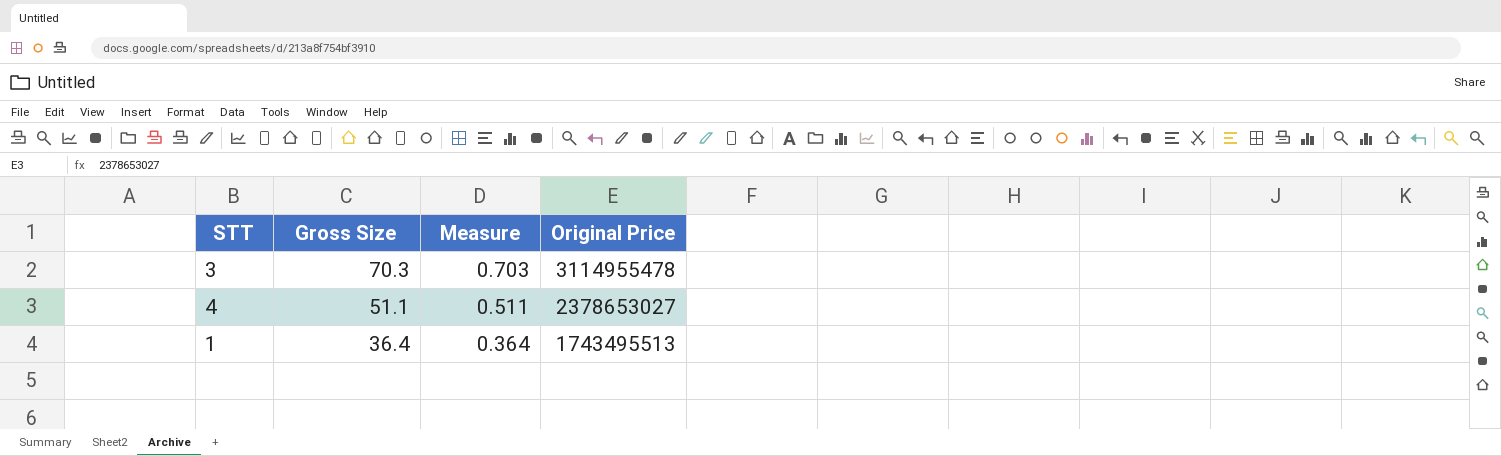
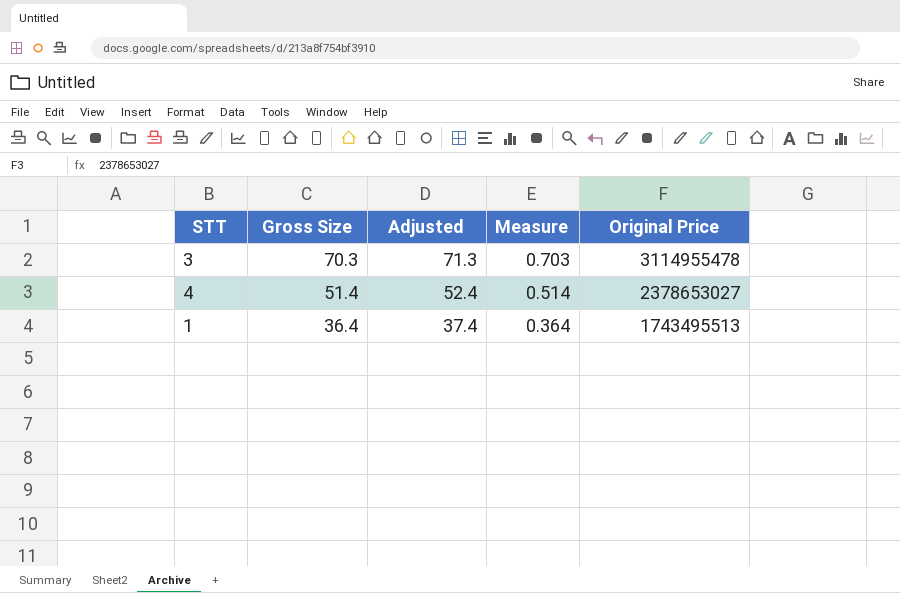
column Adjusted | formula: none -> [Gross Size] + 1
4 | Gross Size: 51.1 -> 51.4
4 | Measure: 0.511 -> 0.514

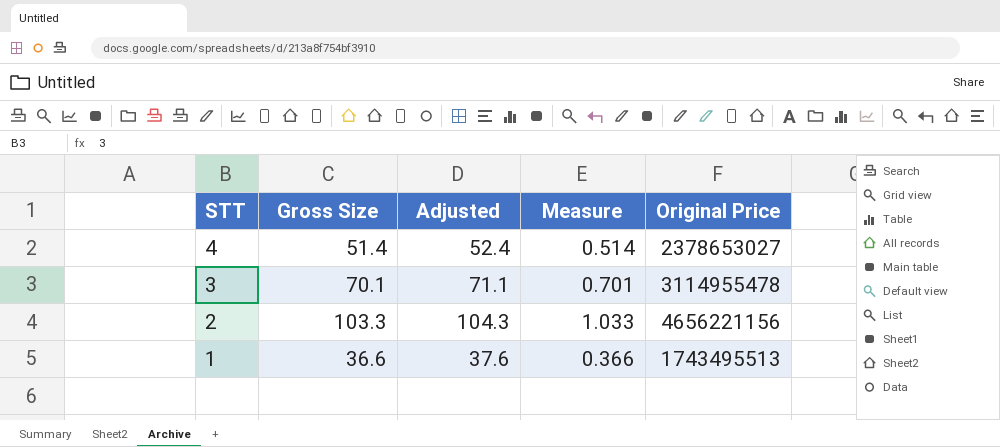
row order: Gross Size descending -> STT descending
3 | Gross Size: 70.3 -> 70.1
3 | Adjusted: 71.3 -> 71.1
3 | Measure: 0.703 -> 0.701
row 2: none -> 103.3 | 104.3 | 1.033 | 4656221156
1 | Gross Size: 36.4 -> 36.6
1 | Adjusted: 37.4 -> 37.6
1 | Measure: 0.364 -> 0.366

